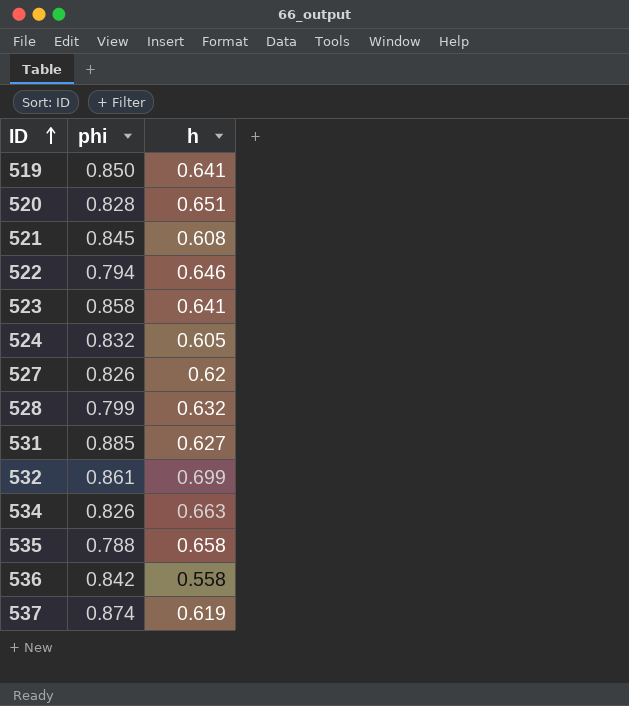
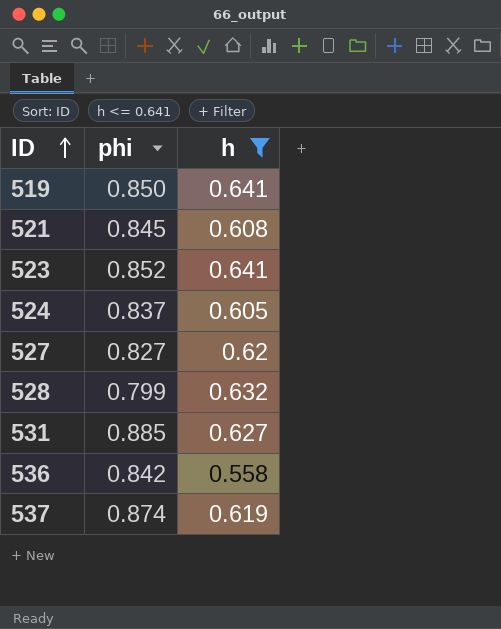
filter: none -> h <= 0.641
523 | phi: 0.858 -> 0.852
524 | phi: 0.832 -> 0.837
527 | phi: 0.826 -> 0.827

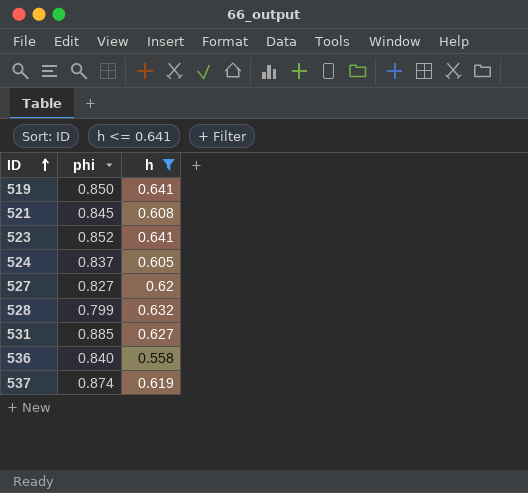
536 | phi: 0.842 -> 0.840

